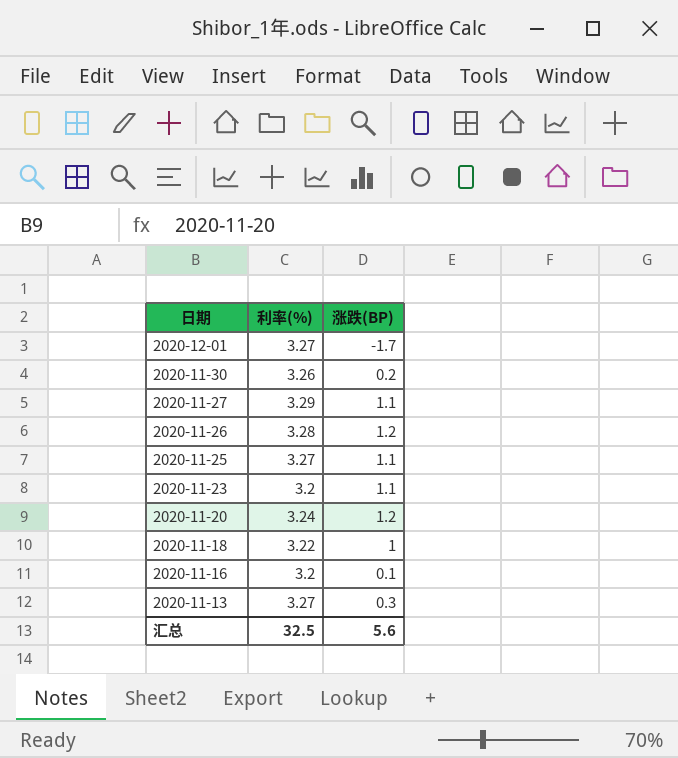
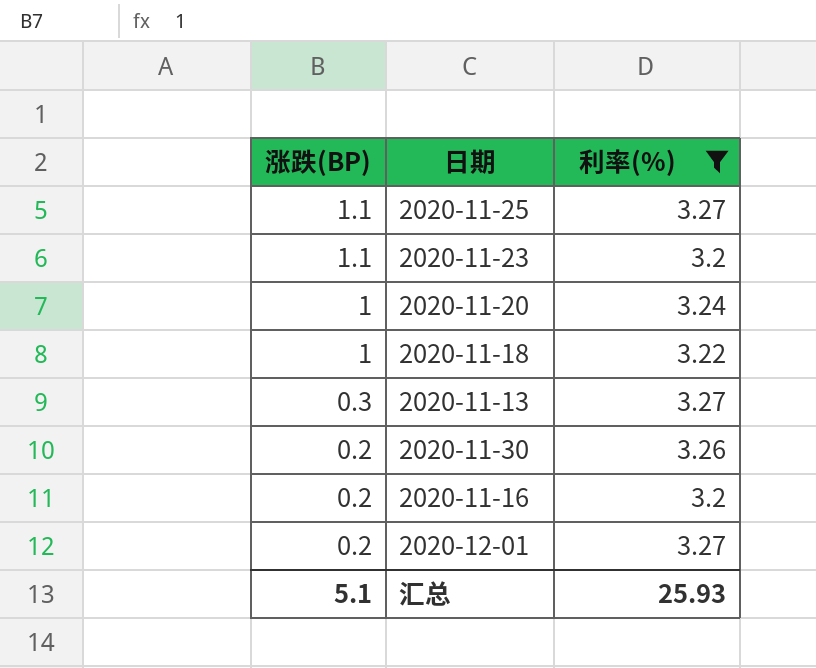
filter: none -> 利率(%) <= 3.27
row order: 日期 descending -> 涨跌(BP) descending
column 涨跌(BP) | position: 3 -> 1
2020-11-20 | 涨跌(BP): 1.2 -> 1
2020-11-16 | 涨跌(BP): 0.1 -> 0.2
2020-12-01 | 涨跌(BP): -1.7 -> 0.2
汇总 | 涨跌(BP): 5.6 -> 5.1
汇总 | 利率(%): 32.5 -> 25.93

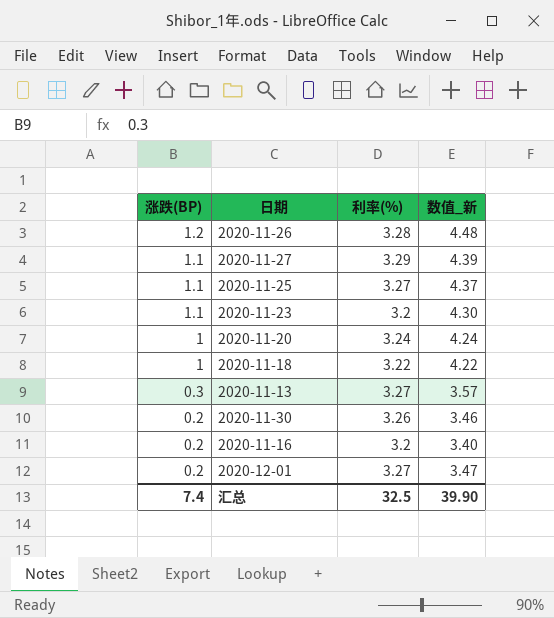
filter: 利率(%) <= 3.27 -> none
column 数值_新 | formula: none -> [涨跌(BP)] + [利率(%)]
汇总 | 涨跌(BP): 5.1 -> 7.4
汇总 | 利率(%): 25.93 -> 32.5

